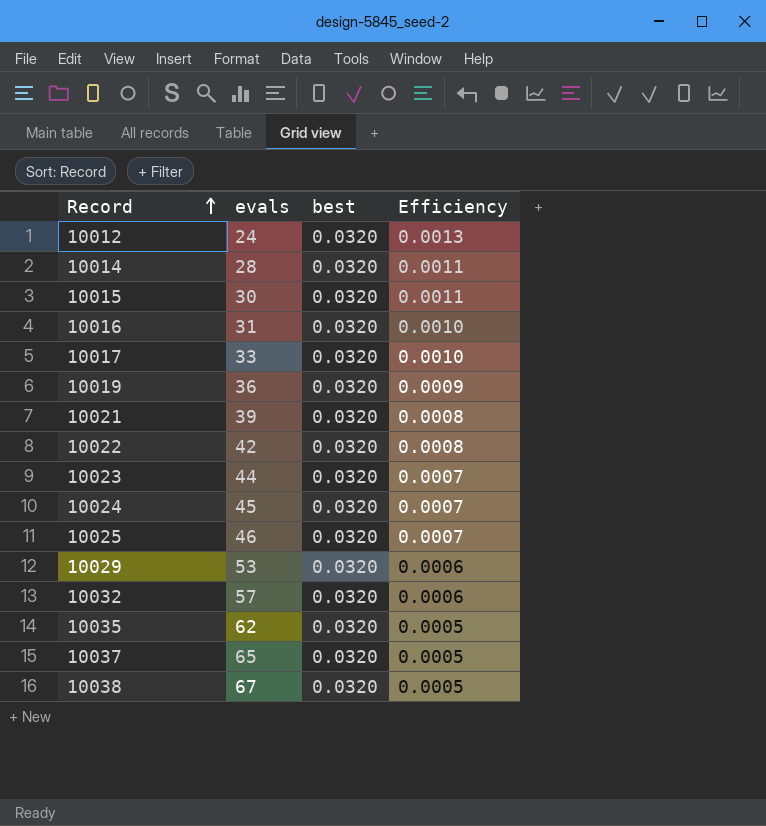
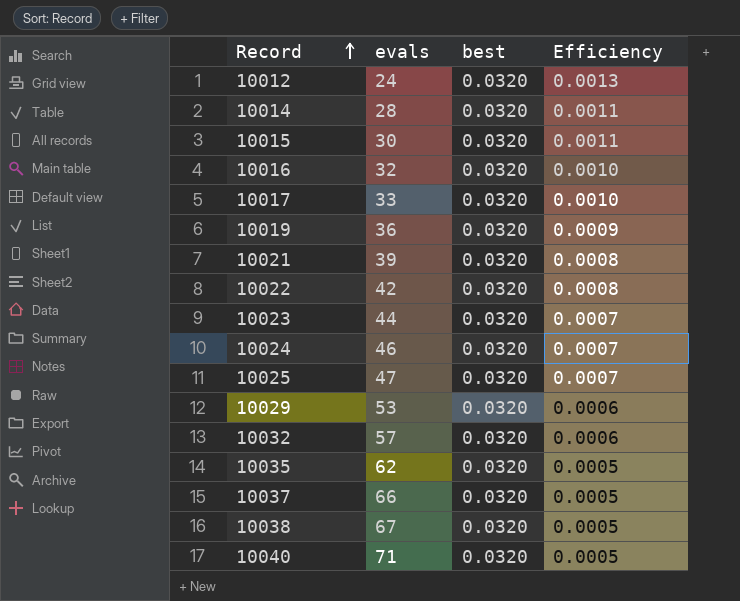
10016 | evals: 31 -> 32
10024 | evals: 45 -> 46
10025 | evals: 46 -> 47
10037 | evals: 65 -> 66
row 10040: none -> 71 | 0.0320 | 0.0005

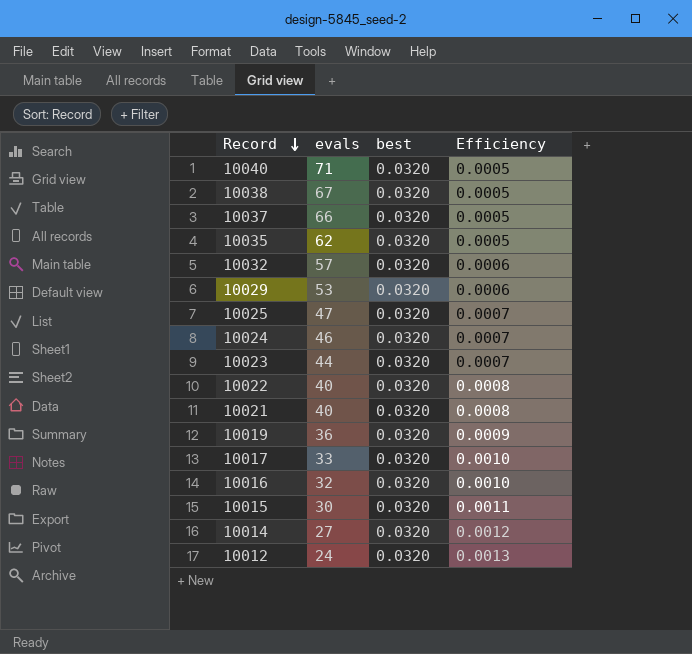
row order: Record ascending -> Record descending
10022 | evals: 42 -> 40
10021 | evals: 39 -> 40
10014 | evals: 28 -> 27
10014 | Efficiency: 0.0011 -> 0.0012

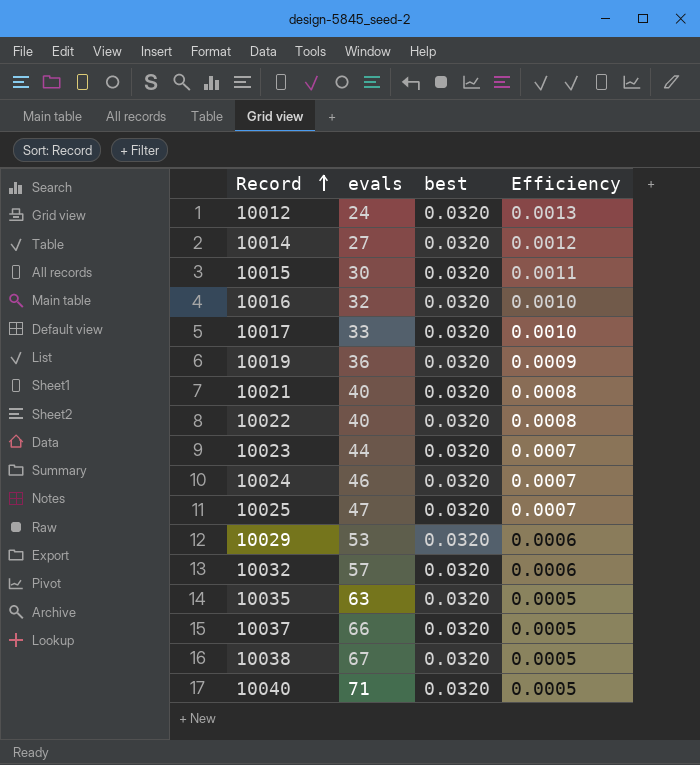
row order: Record descending -> Record ascending
10035 | evals: 62 -> 63

